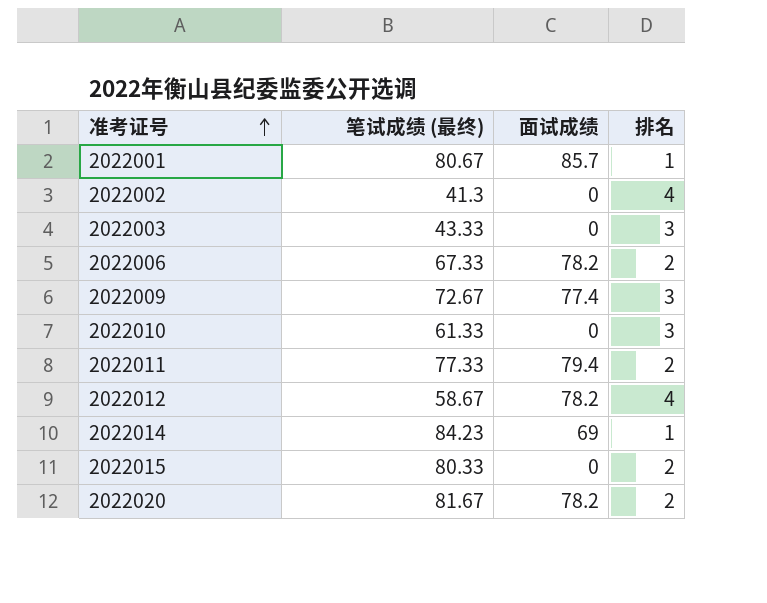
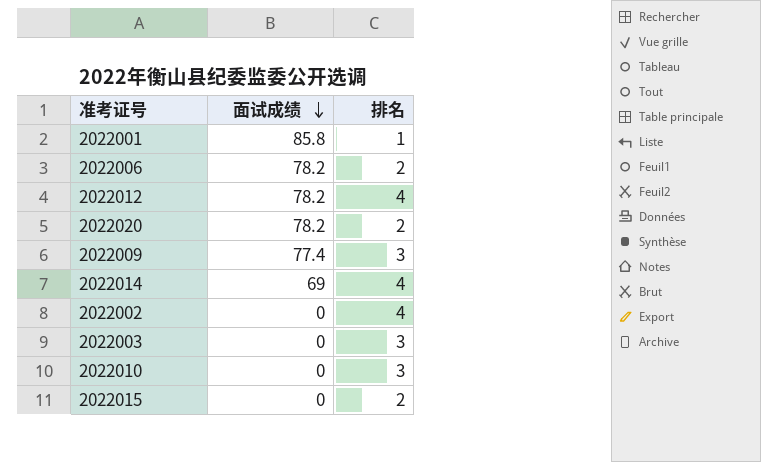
row order: 准考证号 ascending -> 面试成绩 descending
column 笔试成绩 (最终) | position: 2 -> none
row 2022011: 77.33 | 79.4 | 2 -> none
2022001 | 面试成绩: 85.7 -> 85.8
2022014 | 排名: 1 -> 4

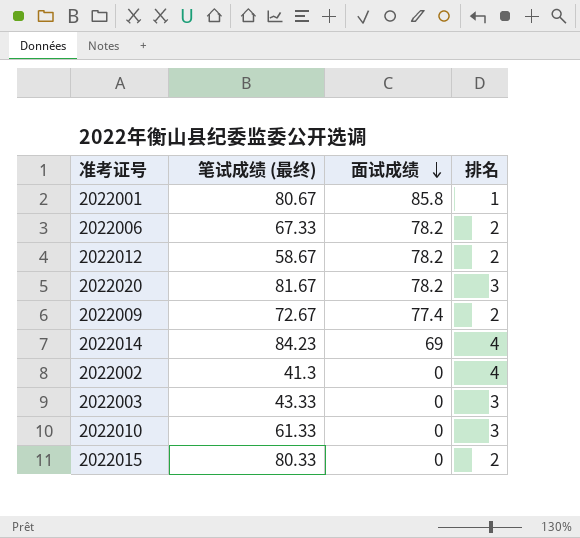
column 笔试成绩 (最终) | position: none -> 2
2022012 | 排名: 4 -> 2
2022020 | 排名: 2 -> 3
2022009 | 排名: 3 -> 2

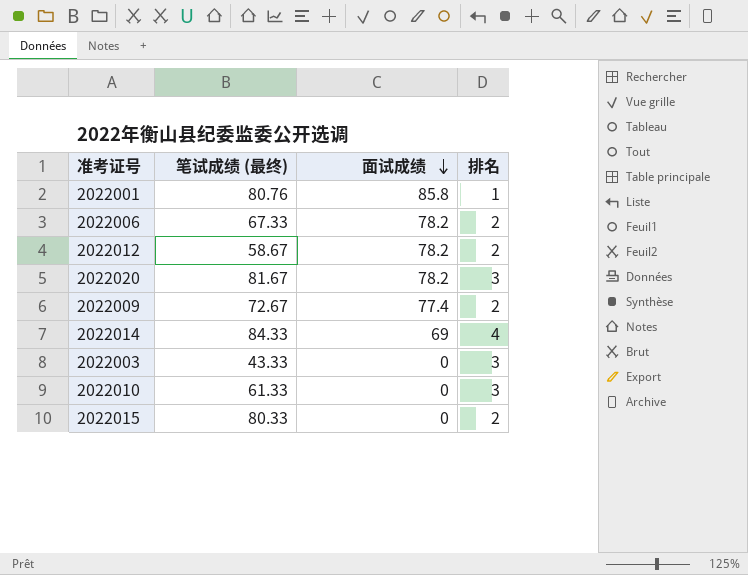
row 2022002: 41.3 | 0 | 4 -> none
2022001 | 笔试成绩 (最终): 80.67 -> 80.76
2022014 | 笔试成绩 (最终): 84.23 -> 84.33

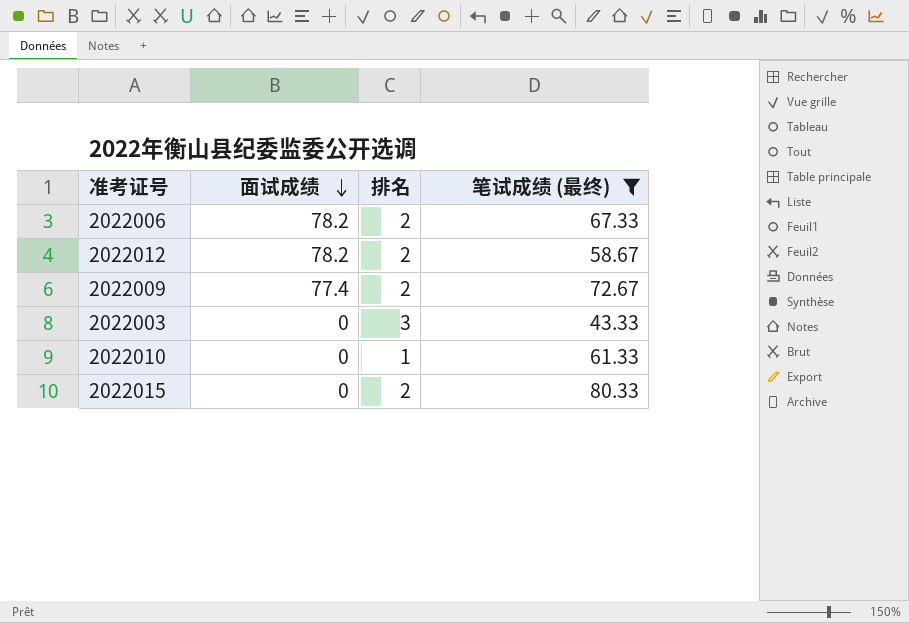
filter: none -> 笔试成绩 (最终) <= 80.33
column 笔试成绩 (最终) | position: 2 -> 4
2022010 | 排名: 3 -> 1

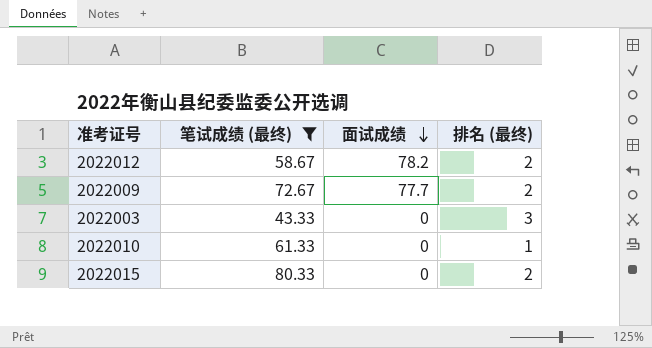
column 笔试成绩 (最终) | position: 4 -> 2
column name: 排名 -> 排名 (最终)
row 2022006: 78.2 | 2 | 67.33 -> none
2022009 | 面试成绩: 77.4 -> 77.7

